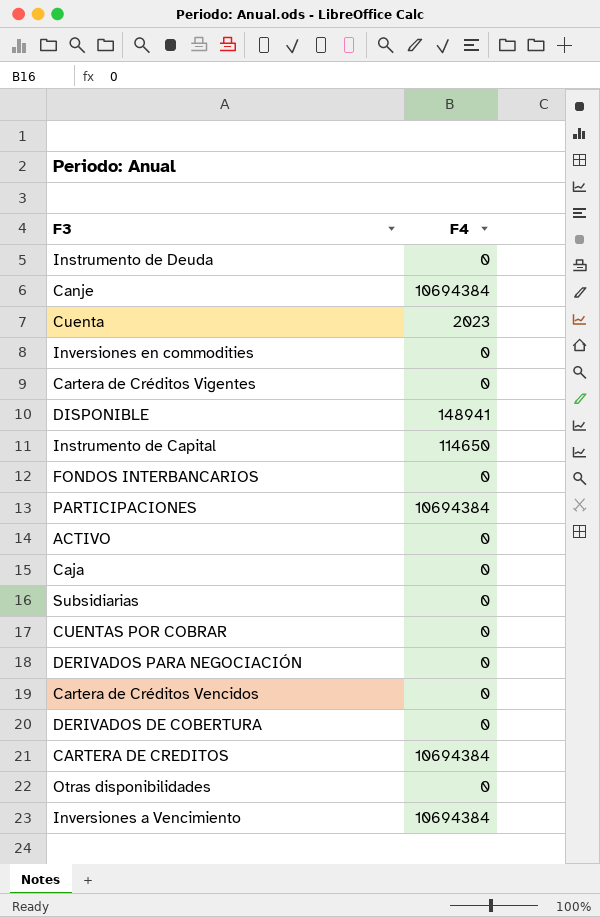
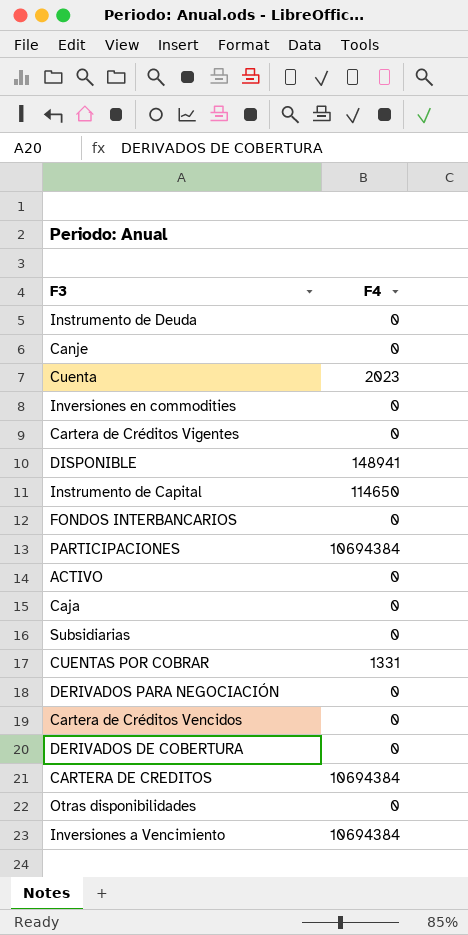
Canje | F4: 10694384 -> 0
CUENTAS POR COBRAR | F4: 0 -> 1331

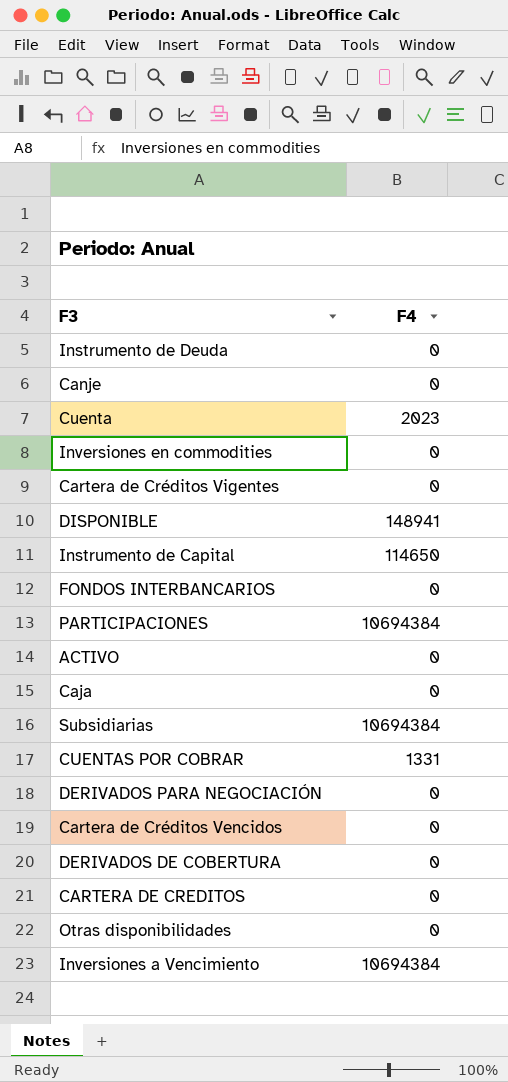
Subsidiarias | F4: 0 -> 10694384
CARTERA DE CREDITOS | F4: 10694384 -> 0

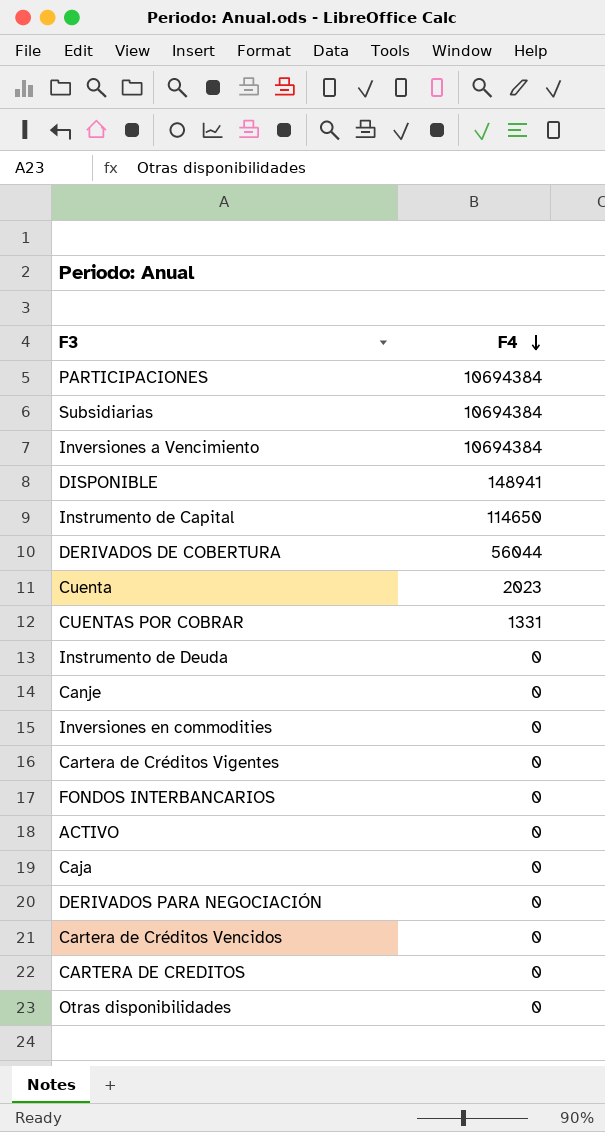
row order: none -> F4 descending
DERIVADOS DE COBERTURA | F4: 0 -> 56044

